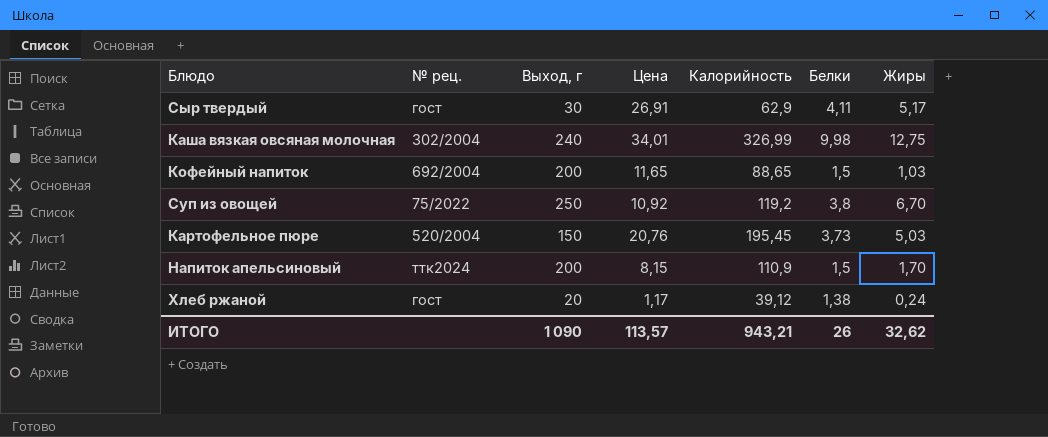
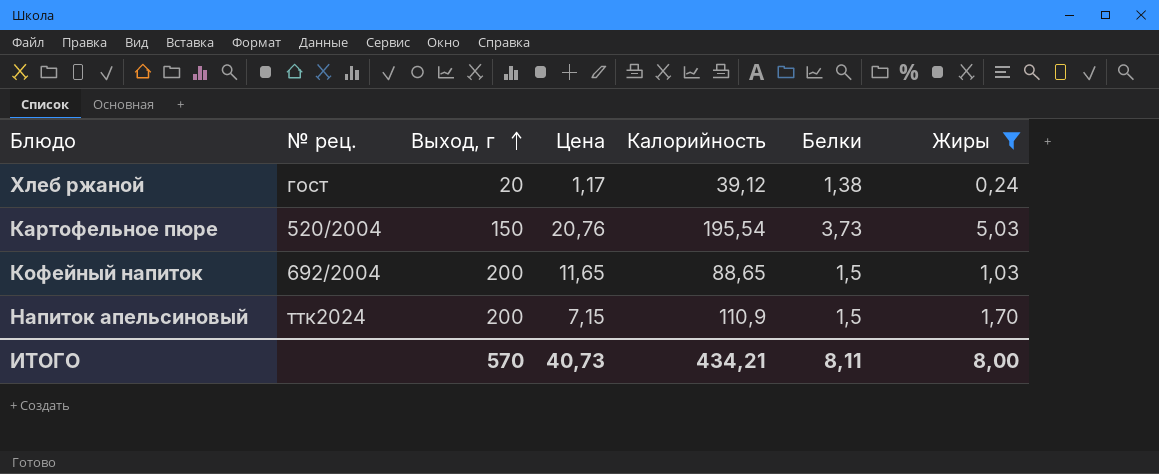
filter: none -> Жиры <= 5,03
row order: none -> Выход, г ascending
Картофельное пюре | Калорийность: 195,45 -> 195,54
Напиток апельсиновый | Цена: 8,15 -> 7,15
ИТОГО | Выход, г: 1 090 -> 570
ИТОГО | Цена: 113,57 -> 40,73
ИТОГО | Калорийность: 943,21 -> 434,21
ИТОГО | Белки: 26 -> 8,11
ИТОГО | Жиры: 32,62 -> 8,00

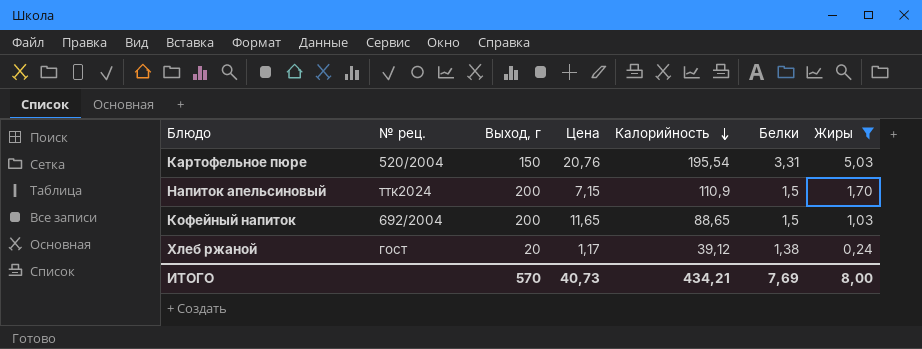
row order: Выход, г ascending -> Калорийность descending
Картофельное пюре | Белки: 3,73 -> 3,31
ИТОГО | Белки: 8,11 -> 7,69

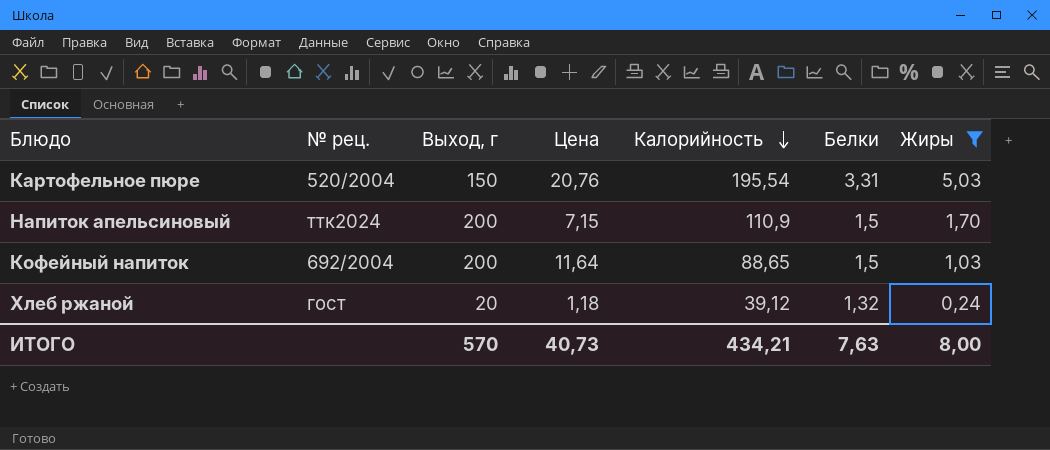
Кофейный напиток | Цена: 11,65 -> 11,64
Хлеб ржаной | Цена: 1,17 -> 1,18
Хлеб ржаной | Белки: 1,38 -> 1,32
ИТОГО | Белки: 7,69 -> 7,63

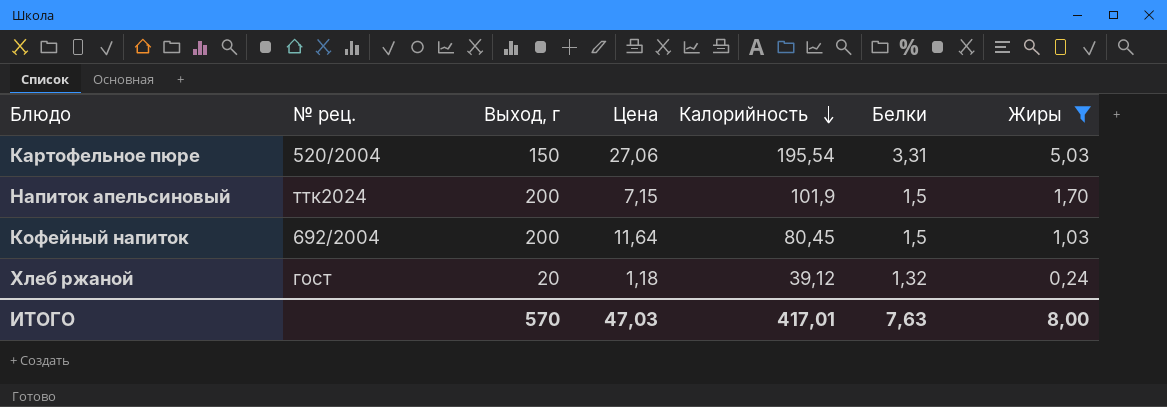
Картофельное пюре | Цена: 20,76 -> 27,06
Напиток апельсиновый | Калорийность: 110,9 -> 101,9
Кофейный напиток | Калорийность: 88,65 -> 80,45
ИТОГО | Цена: 40,73 -> 47,03
ИТОГО | Калорийность: 434,21 -> 417,01

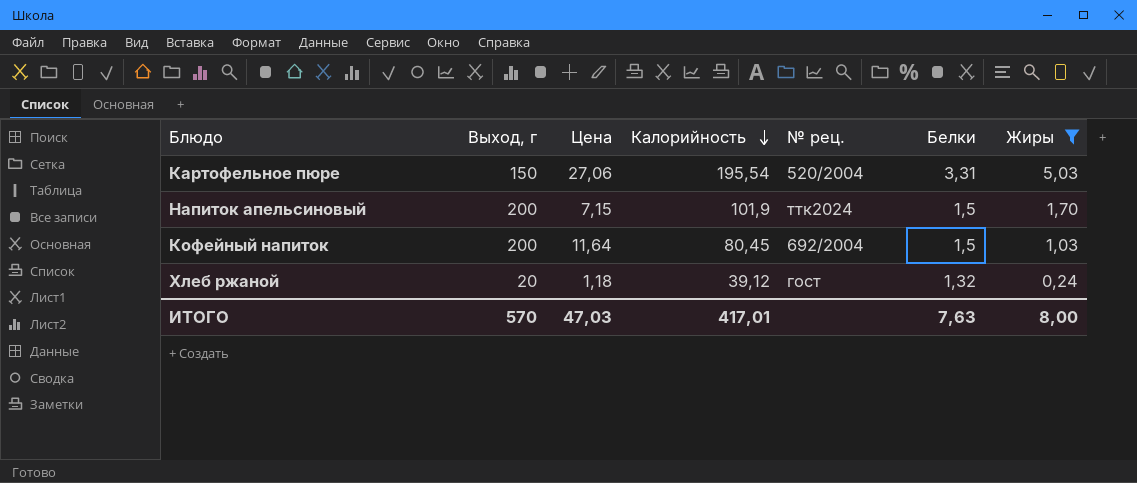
column № рец. | position: 2 -> 5

